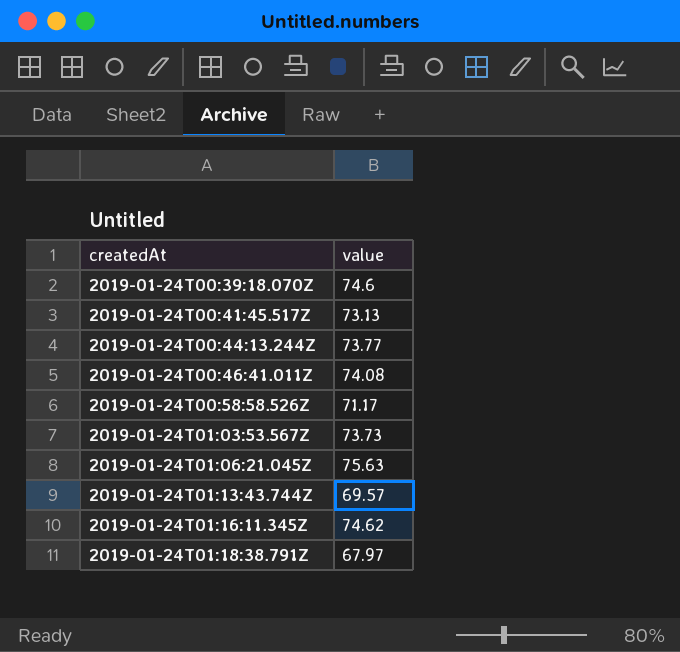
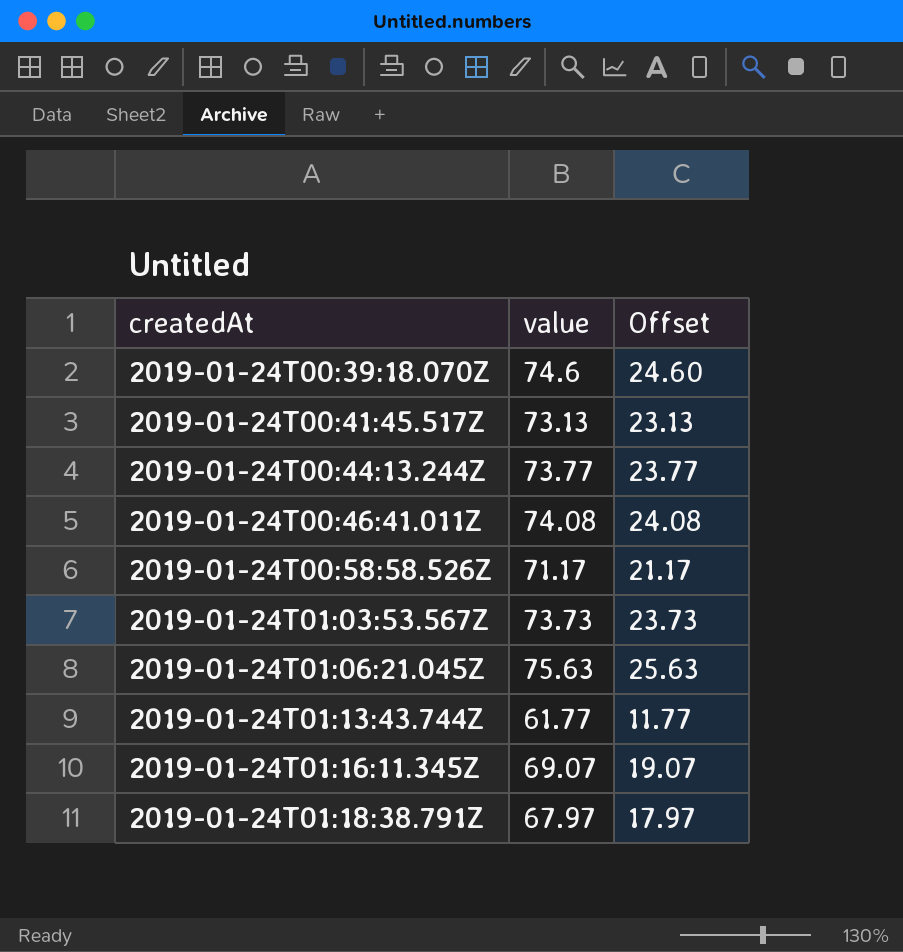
column Offset | formula: none -> [value] - 50
2019-01-24T01:13:43.744Z | value: 69.57 -> 61.77
2019-01-24T01:16:11.345Z | value: 74.62 -> 69.07

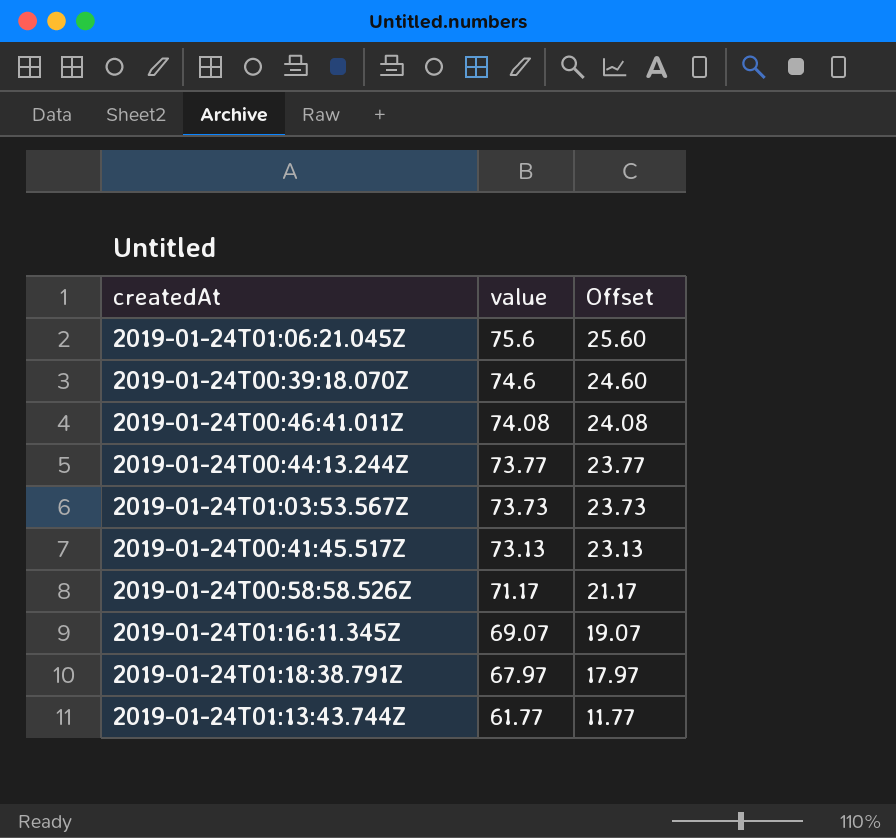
row order: createdAt ascending -> value descending
2019-01-24T01:06:21.045Z | value: 75.63 -> 75.6
2019-01-24T01:06:21.045Z | Offset: 25.63 -> 25.60

